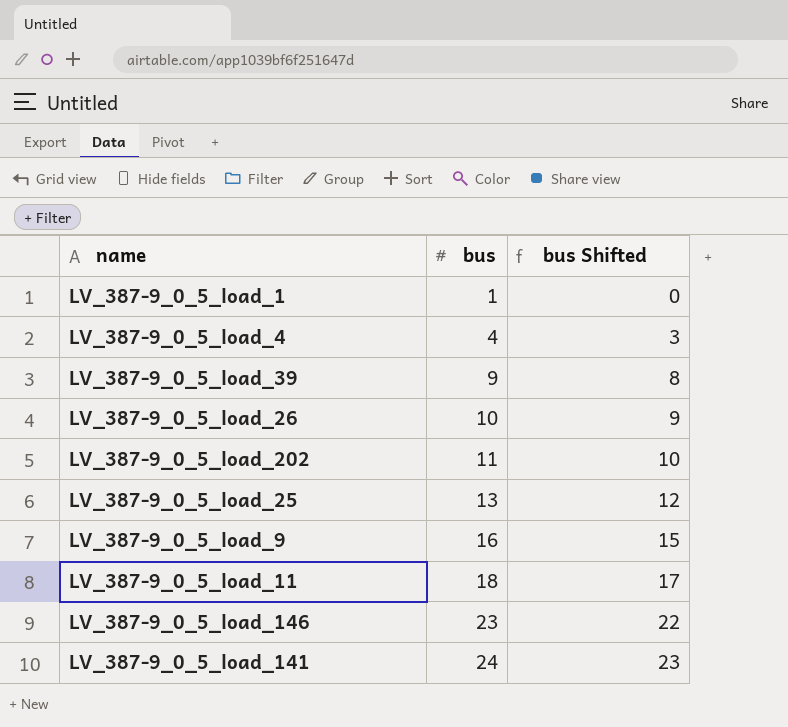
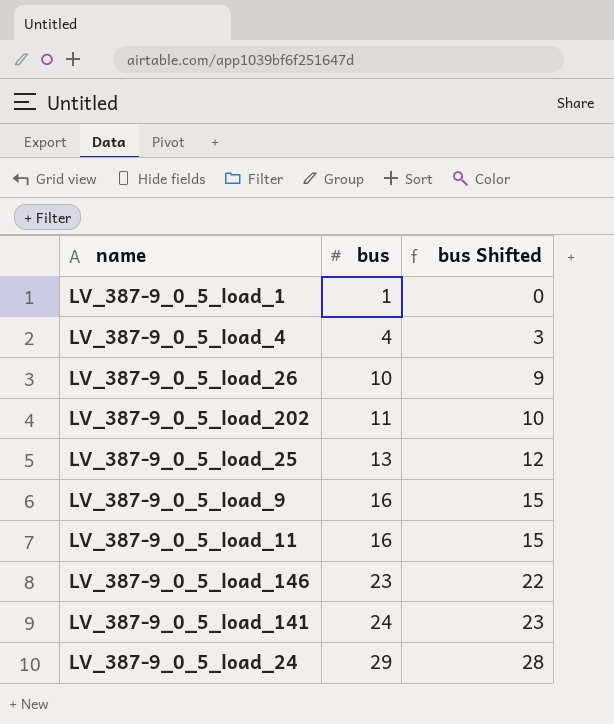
row LV_387-9_0_5_load_39: 9 | 8 -> none
LV_387-9_0_5_load_11 | bus: 18 -> 16
LV_387-9_0_5_load_11 | bus Shifted: 17 -> 15
row LV_387-9_0_5_load_24: none -> 29 | 28

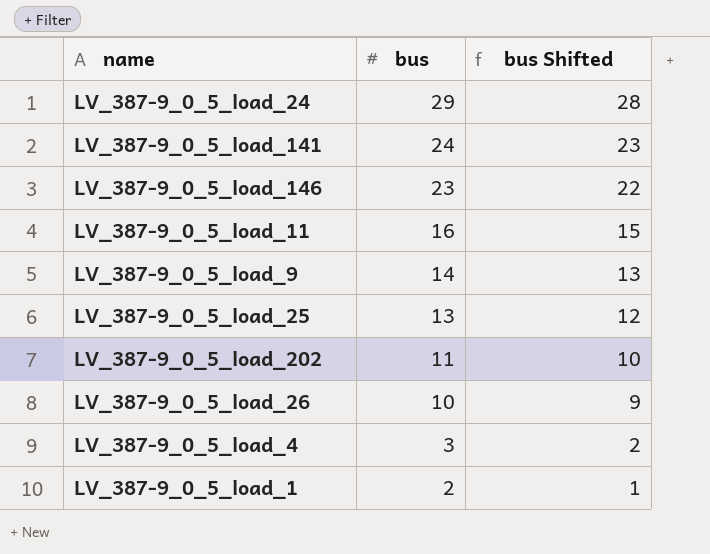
row order: bus ascending -> bus descending
LV_387-9_0_5_load_9 | bus: 16 -> 14
LV_387-9_0_5_load_9 | bus Shifted: 15 -> 13
LV_387-9_0_5_load_4 | bus: 4 -> 3
LV_387-9_0_5_load_4 | bus Shifted: 3 -> 2
LV_387-9_0_5_load_1 | bus: 1 -> 2
LV_387-9_0_5_load_1 | bus Shifted: 0 -> 1

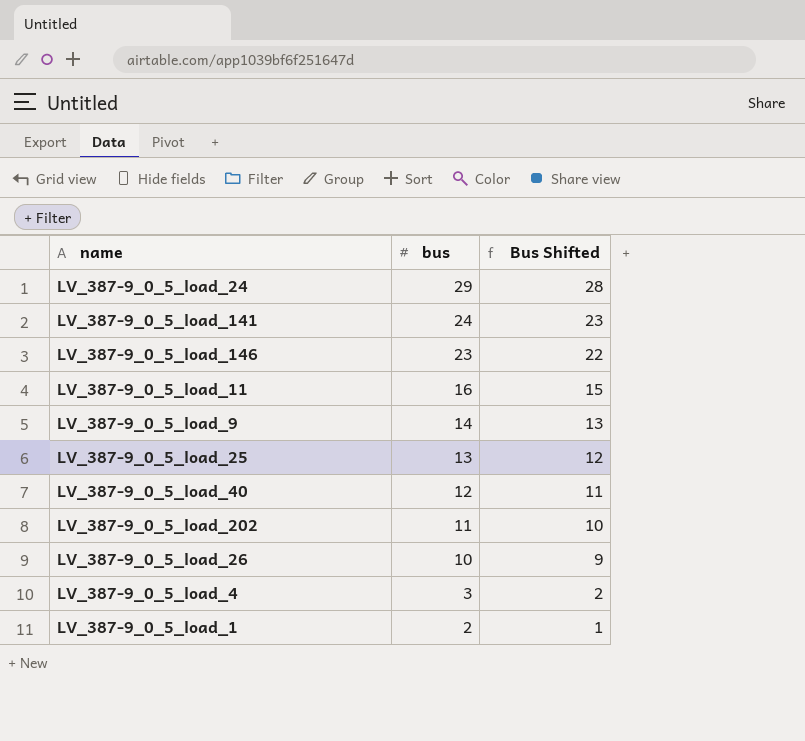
column name: bus Shifted -> Bus Shifted
row LV_387-9_0_5_load_40: none -> 12 | 11

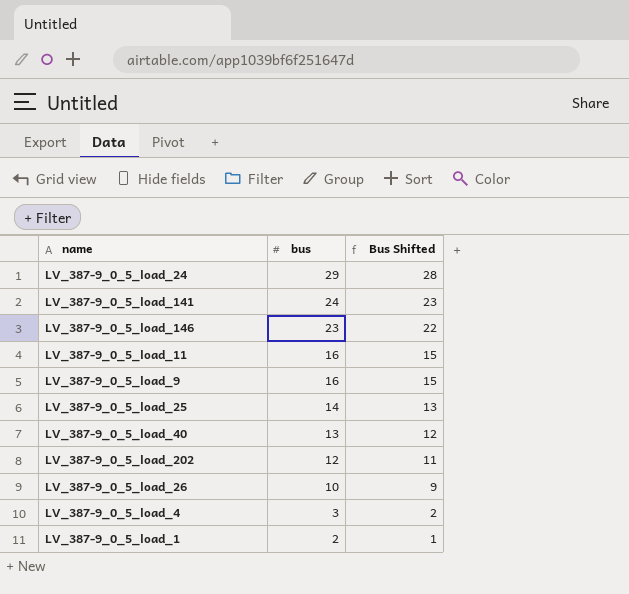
LV_387-9_0_5_load_9 | bus: 14 -> 16
LV_387-9_0_5_load_9 | Bus Shifted: 13 -> 15
LV_387-9_0_5_load_25 | bus: 13 -> 14
LV_387-9_0_5_load_25 | Bus Shifted: 12 -> 13
LV_387-9_0_5_load_40 | bus: 12 -> 13
LV_387-9_0_5_load_40 | Bus Shifted: 11 -> 12
LV_387-9_0_5_load_202 | bus: 11 -> 12
LV_387-9_0_5_load_202 | Bus Shifted: 10 -> 11

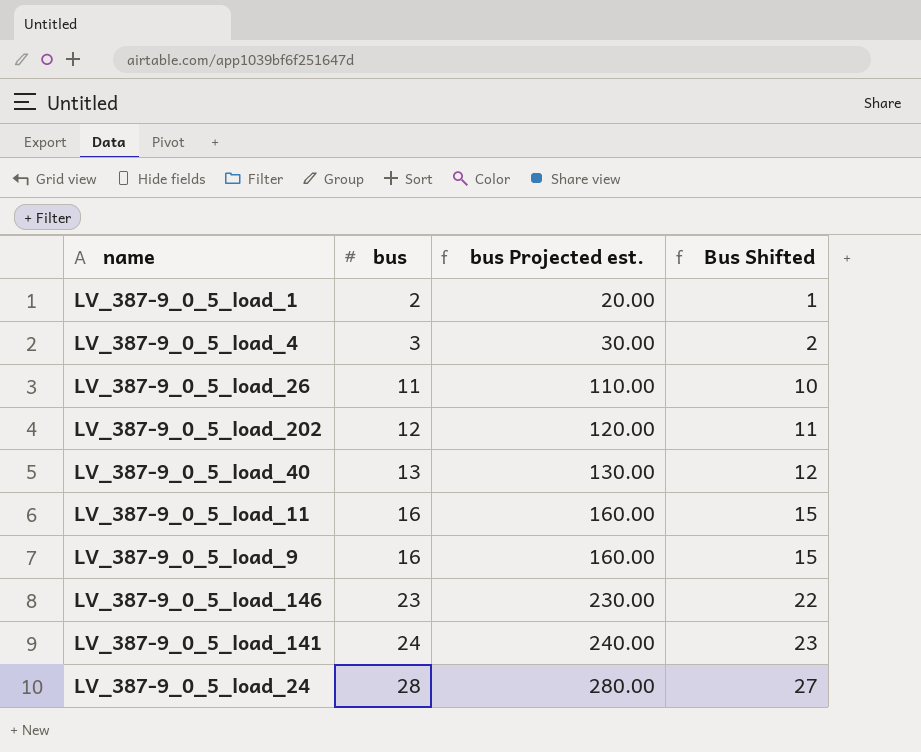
row order: bus descending -> bus ascending
column bus Projected est. | formula: none -> [bus] * 10
row LV_387-9_0_5_load_25: 14 | 13 -> none
LV_387-9_0_5_load_26 | bus: 10 -> 11
LV_387-9_0_5_load_26 | Bus Shifted: 9 -> 10
LV_387-9_0_5_load_24 | bus: 29 -> 28
LV_387-9_0_5_load_24 | Bus Shifted: 28 -> 27

